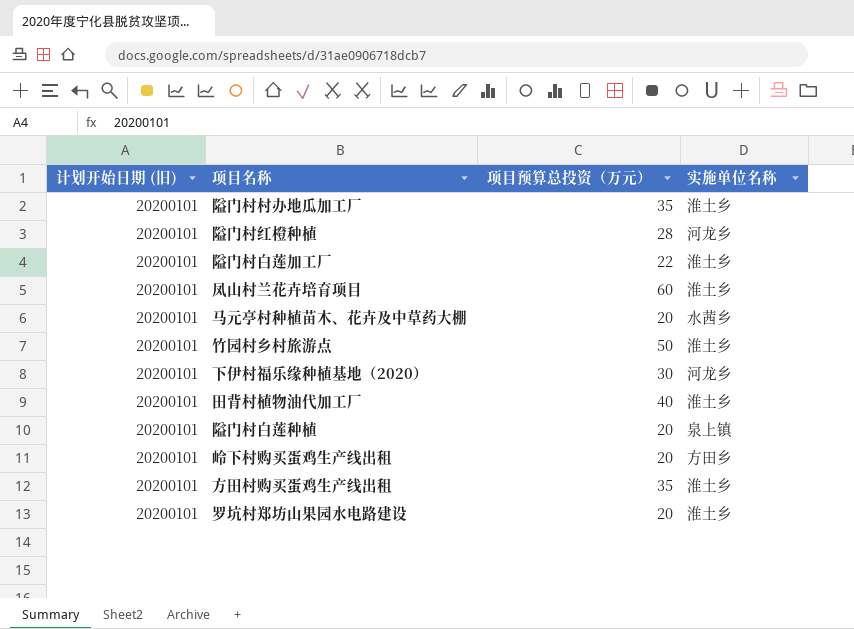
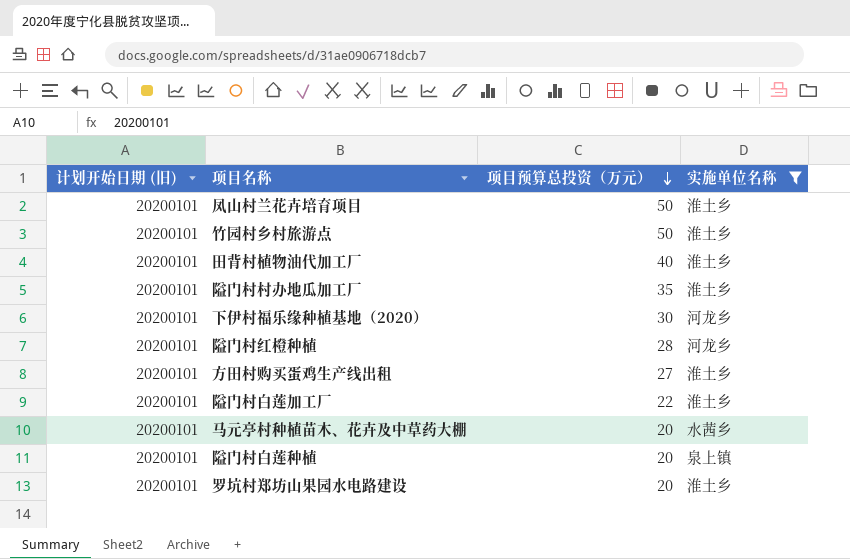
filter: none -> 实施单位名称 != 方田乡
row order: none -> 项目预算总投资（万元） descending
凤山村兰花卉培育项目 | 项目预算总投资（万元）: 60 -> 50
方田村购买蛋鸡生产线出租 | 项目预算总投资（万元）: 35 -> 27

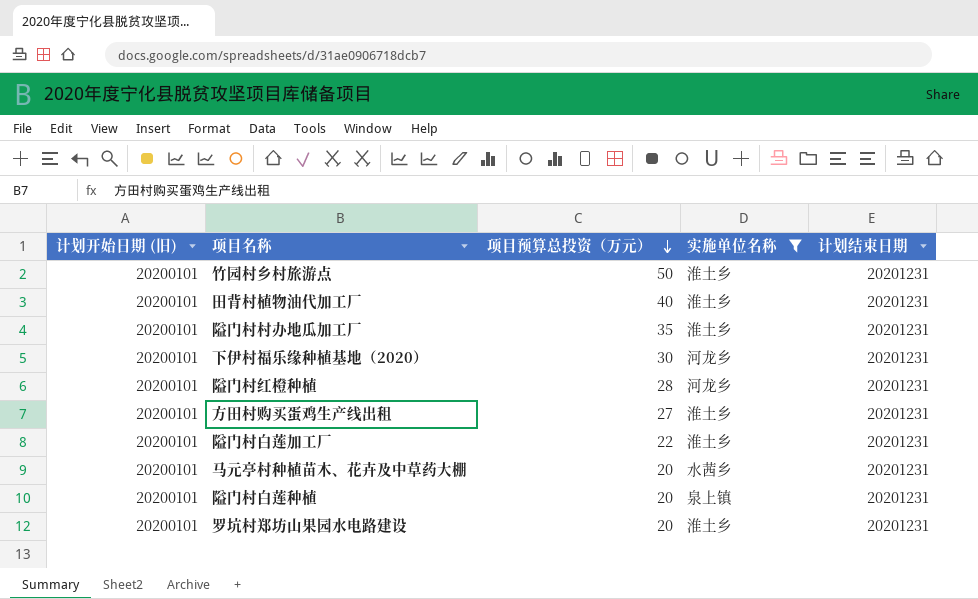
column 计划结束日期 | position: none -> 5
row 凤山村兰花卉培育项目: 20200101 | 50 | 淮土乡 -> none

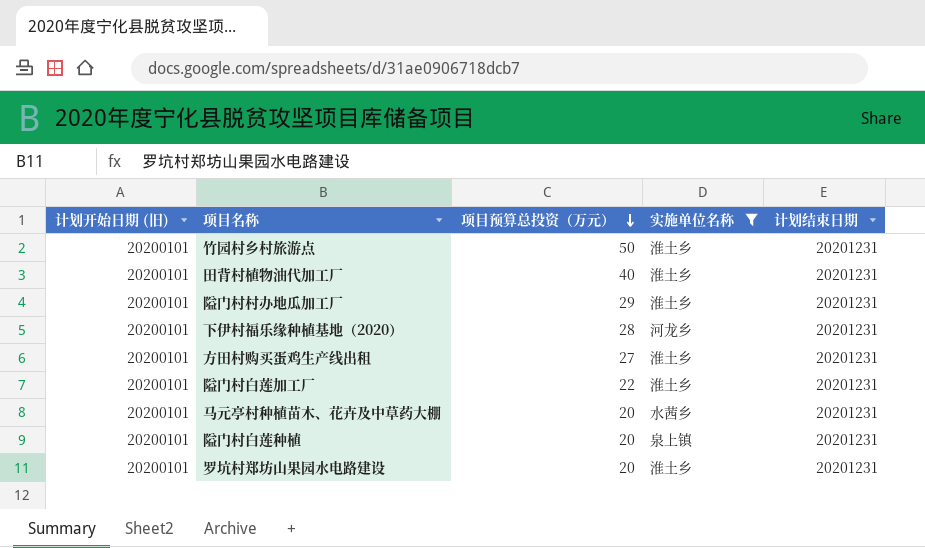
row 隘门村红橙种植: 20200101 | 28 | 河龙乡 | 20201231 -> none
隘门村村办地瓜加工厂 | 项目预算总投资（万元）: 35 -> 29
下伊村福乐缘种植基地（2020） | 项目预算总投资（万元）: 30 -> 28

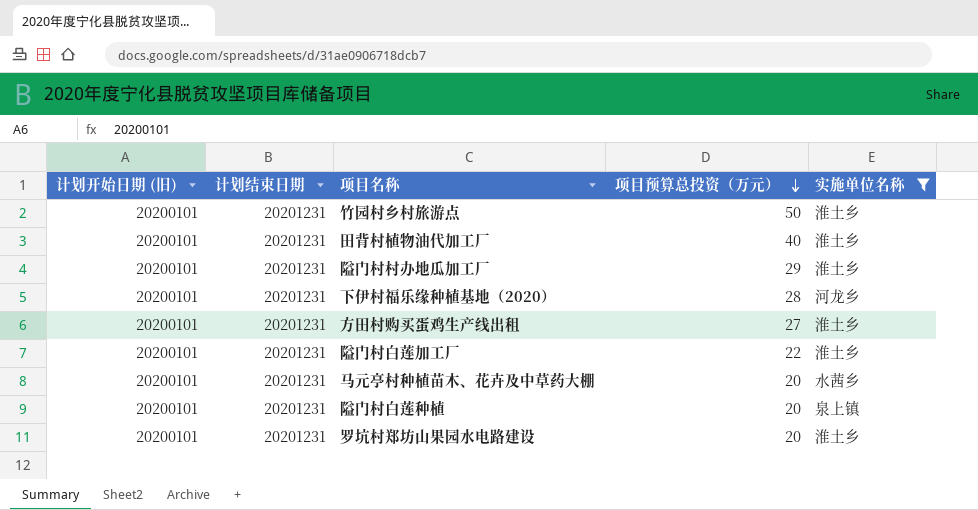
column 计划结束日期 | position: 5 -> 2

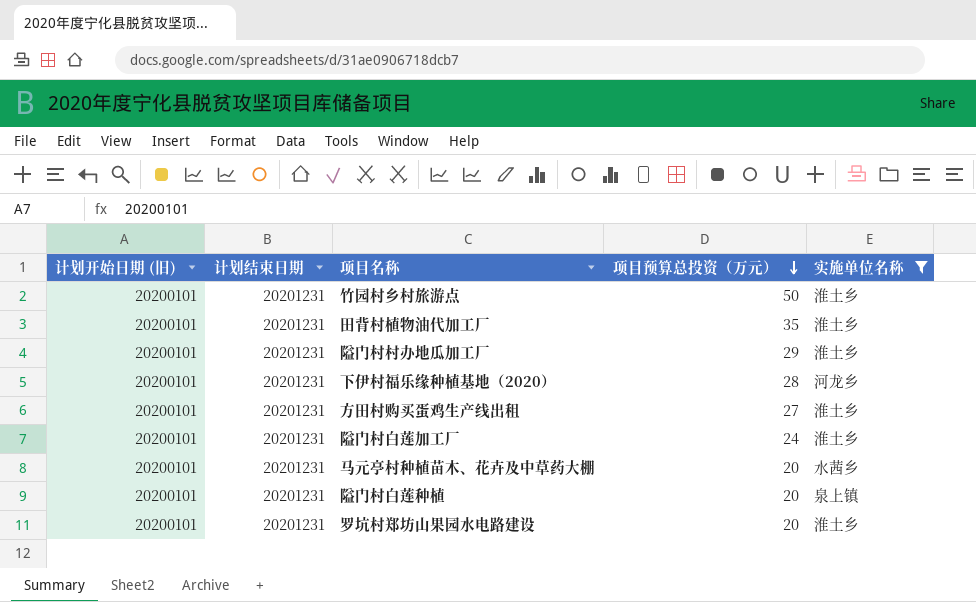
田背村植物油代加工厂 | 项目预算总投资（万元）: 40 -> 35
隘门村白莲加工厂 | 项目预算总投资（万元）: 22 -> 24

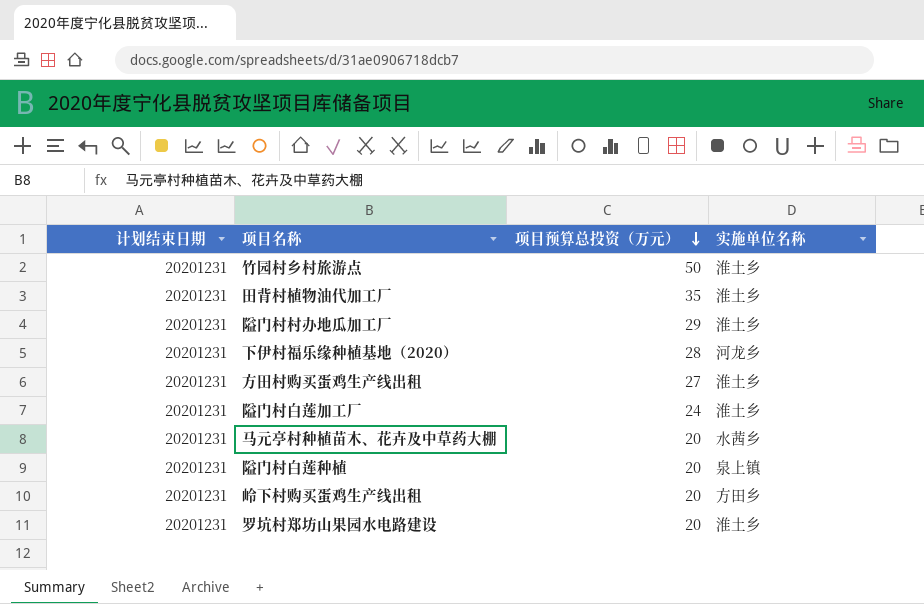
filter: 实施单位名称 != 方田乡 -> none
column 计划开始日期 (旧) | position: 1 -> none

